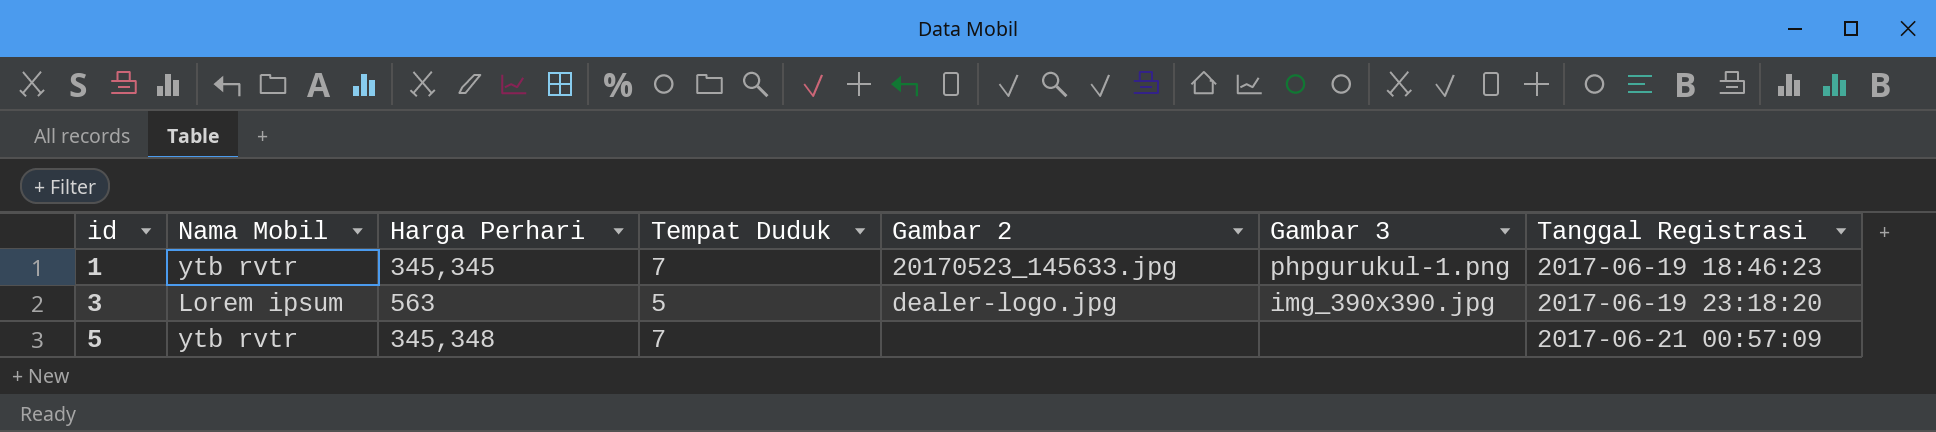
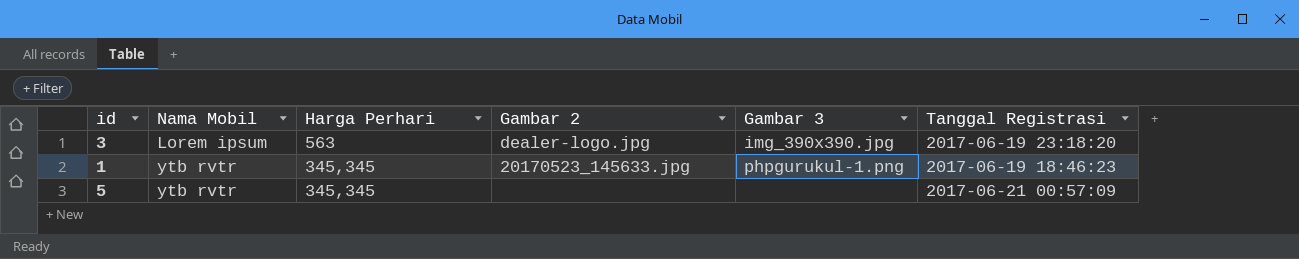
row order: id ascending -> Nama Mobil ascending
column Tempat Duduk | position: 4 -> none
5 | Harga Perhari: 345,348 -> 345,345

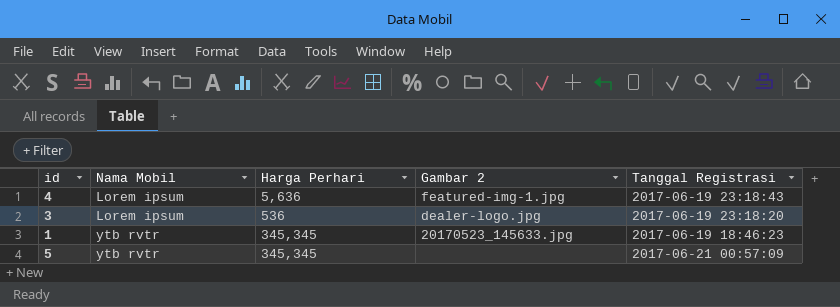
column Gambar 3 | position: 5 -> none
row 4: none -> Lorem ipsum | 5,636 | featured-img-1.jpg | 2017-06-19 23:18:43
3 | Harga Perhari: 563 -> 536

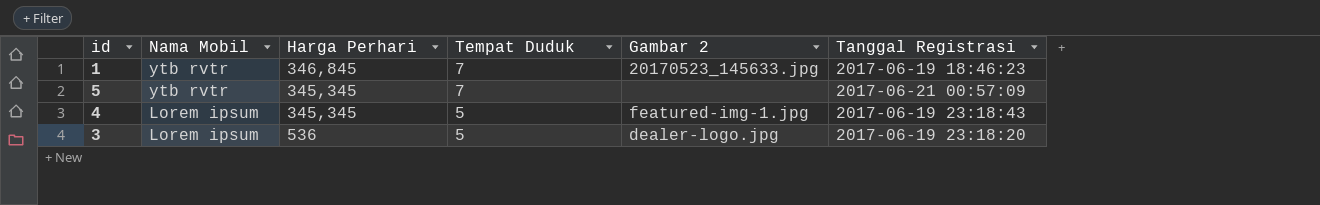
row order: Nama Mobil ascending -> Nama Mobil descending
column Tempat Duduk | position: none -> 4
1 | Harga Perhari: 345,345 -> 346,845
4 | Harga Perhari: 5,636 -> 345,345

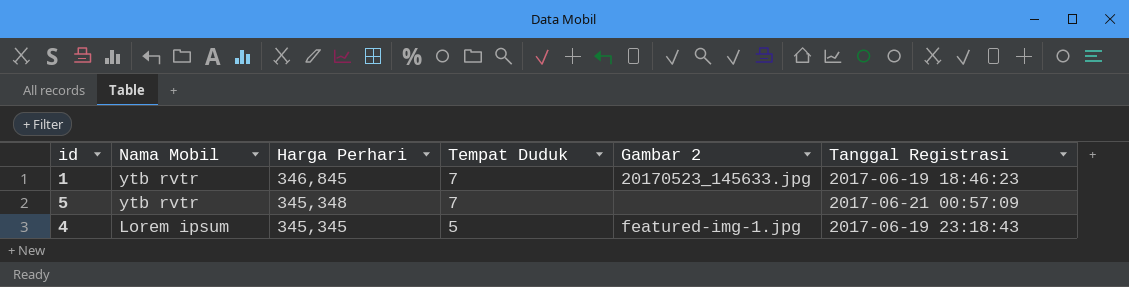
row 3: Lorem ipsum | 536 | 5 | dealer-logo.jpg | 2017-06-19 23:18:20 -> none
5 | Harga Perhari: 345,345 -> 345,348

